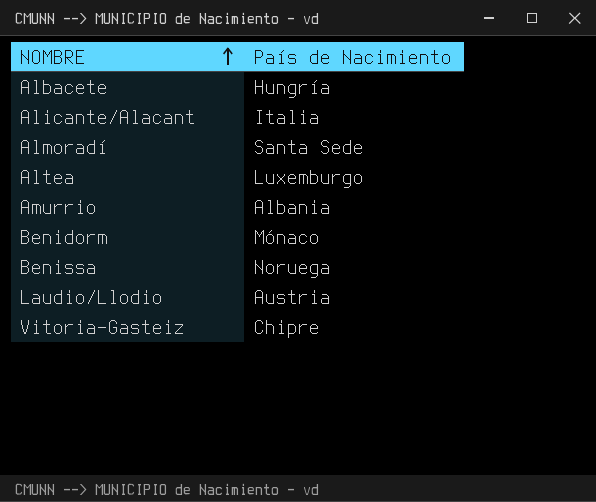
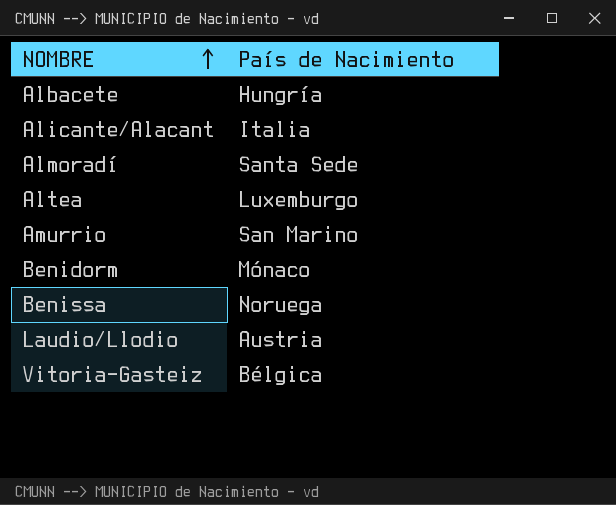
Amurrio | País de Nacimiento: Albania -> San Marino
Vitoria-Gasteiz | País de Nacimiento: Chipre -> Bélgica

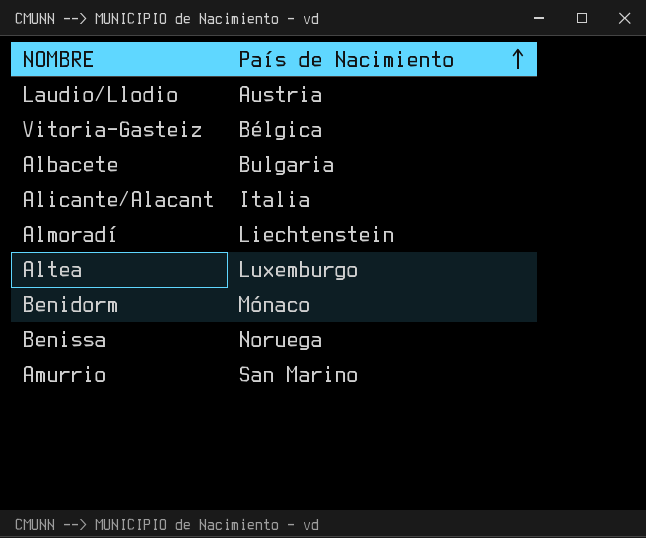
row order: NOMBRE ascending -> País de Nacimiento ascending
Albacete | País de Nacimiento: Hungría -> Bulgaria
Almoradí | País de Nacimiento: Santa Sede -> Liechtenstein

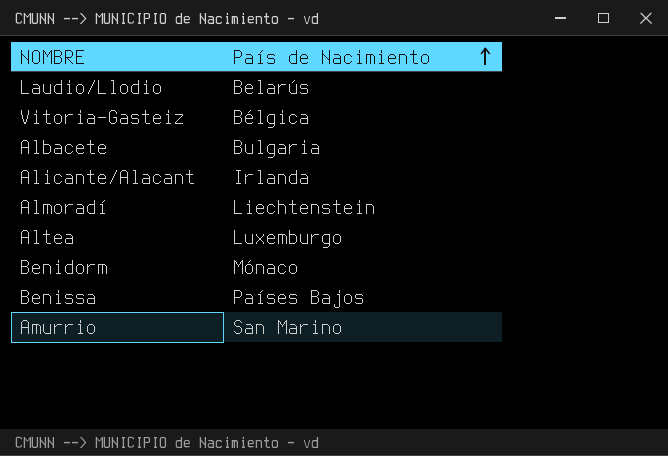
Laudio/Llodio | País de Nacimiento: Austria -> Belarús
Alicante/Alacant | País de Nacimiento: Italia -> Irlanda
Benissa | País de Nacimiento: Noruega -> Países Bajos

